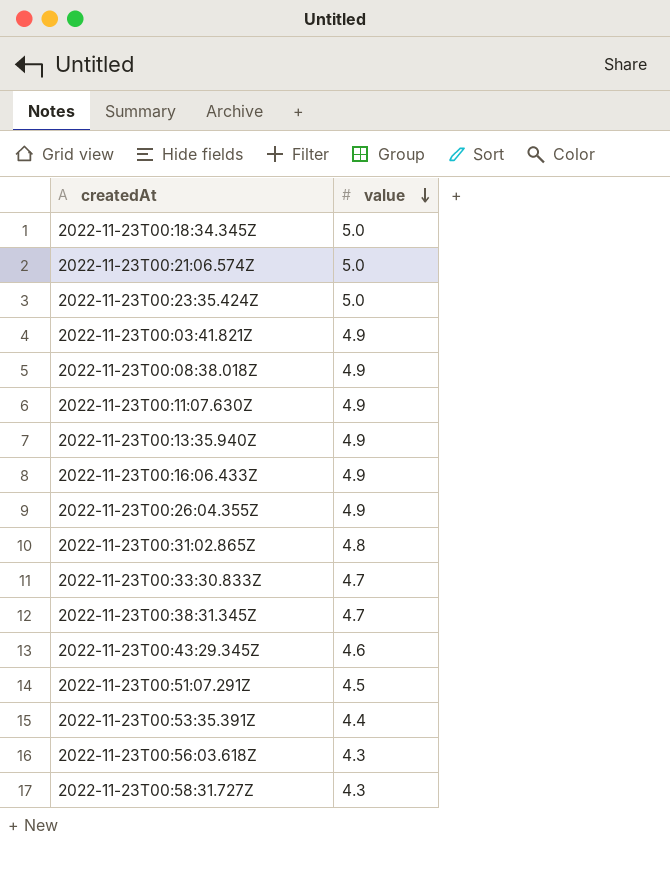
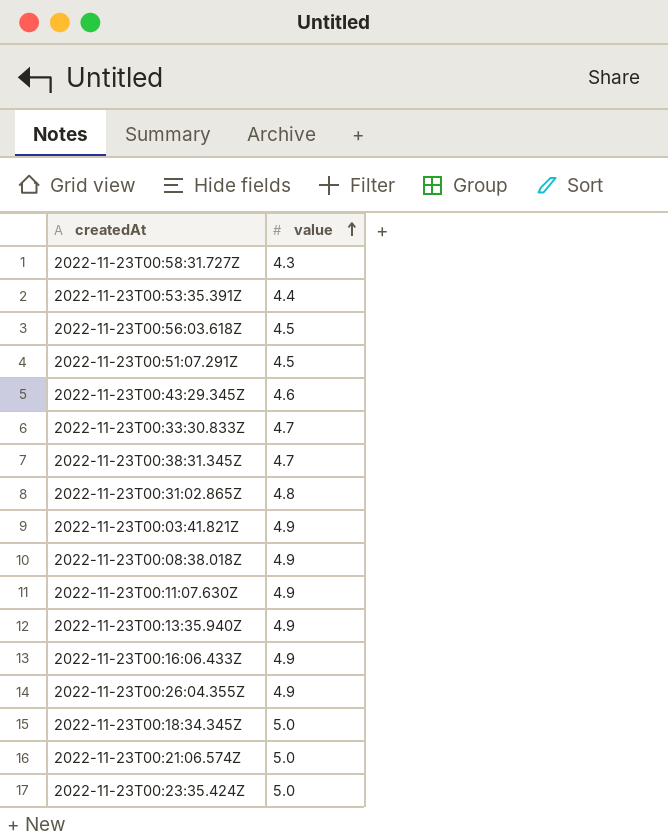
row order: value descending -> value ascending
2022-11-23T00:56:03.618Z | value: 4.3 -> 4.5

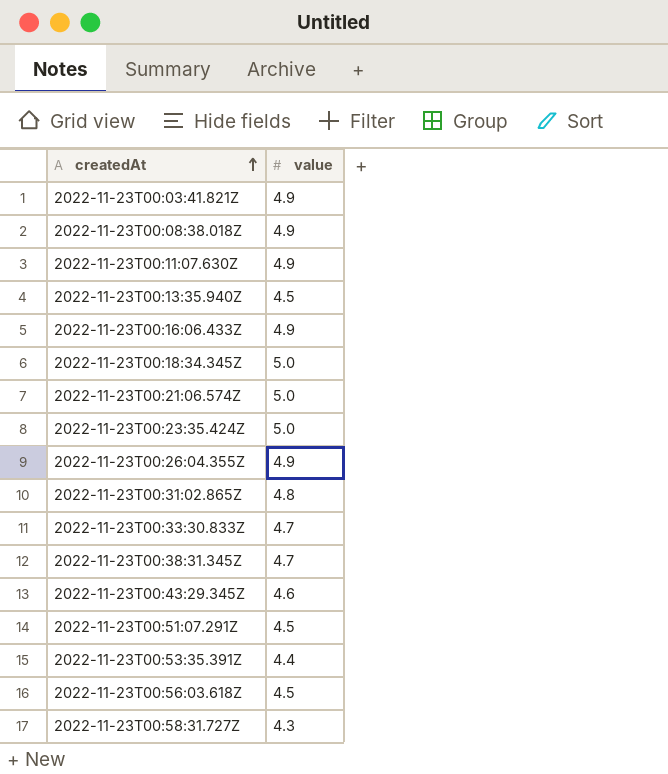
row order: value ascending -> createdAt ascending
2022-11-23T00:13:35.940Z | value: 4.9 -> 4.5

